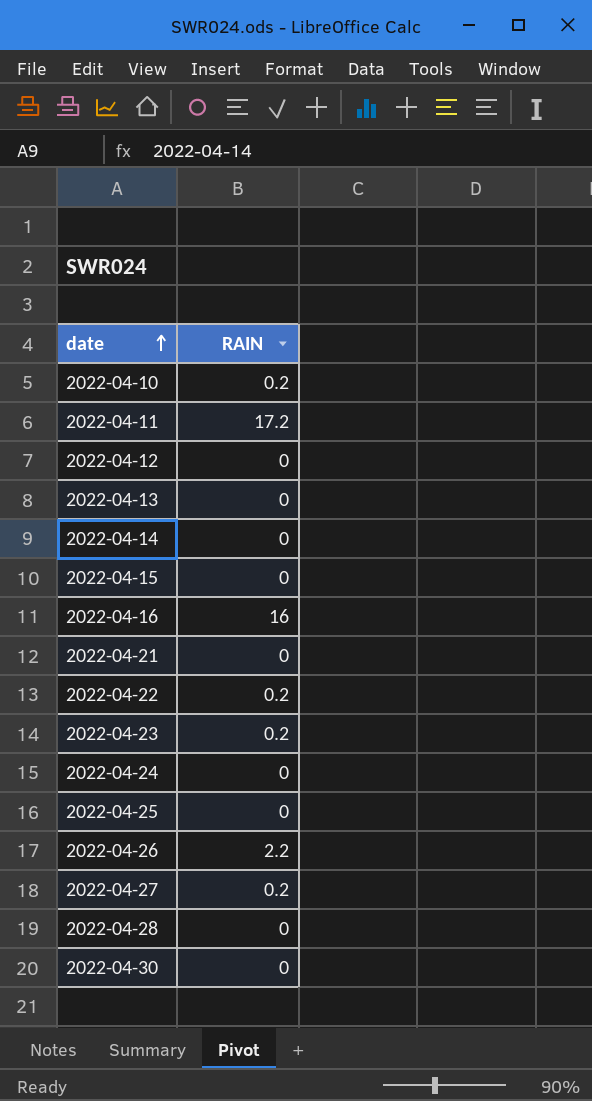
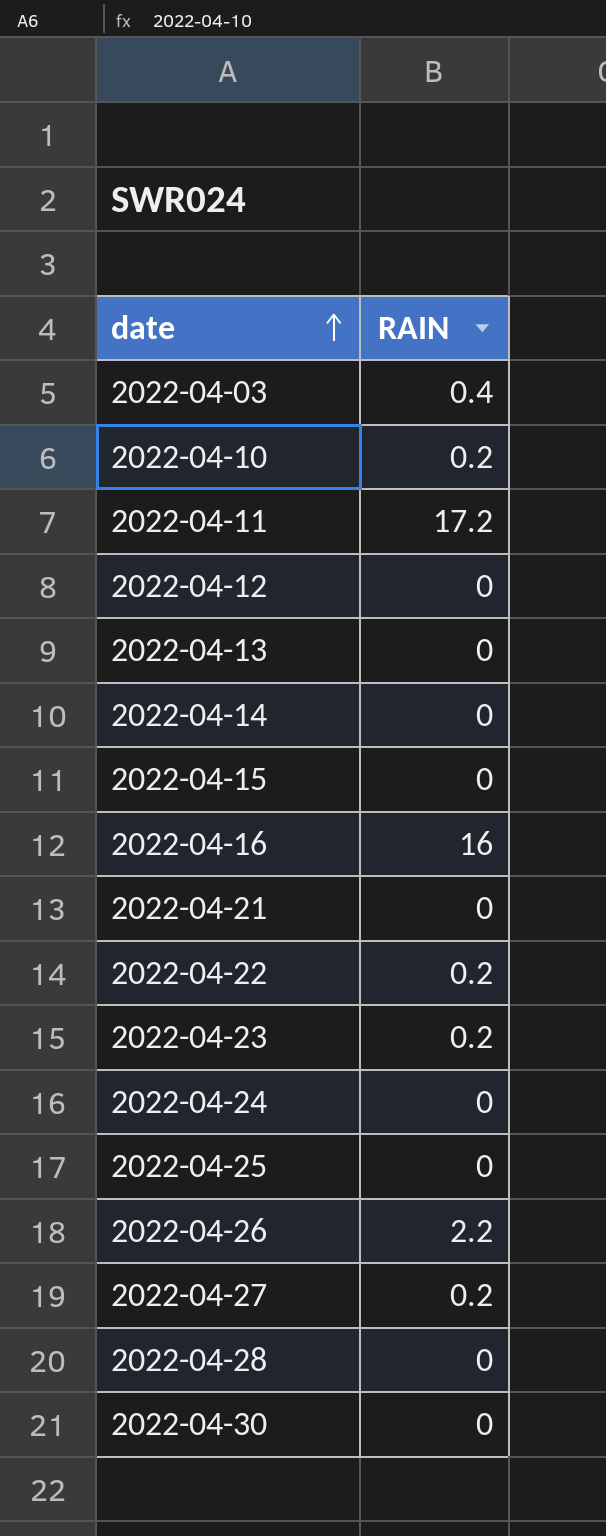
row 2022-04-03: none -> 0.4

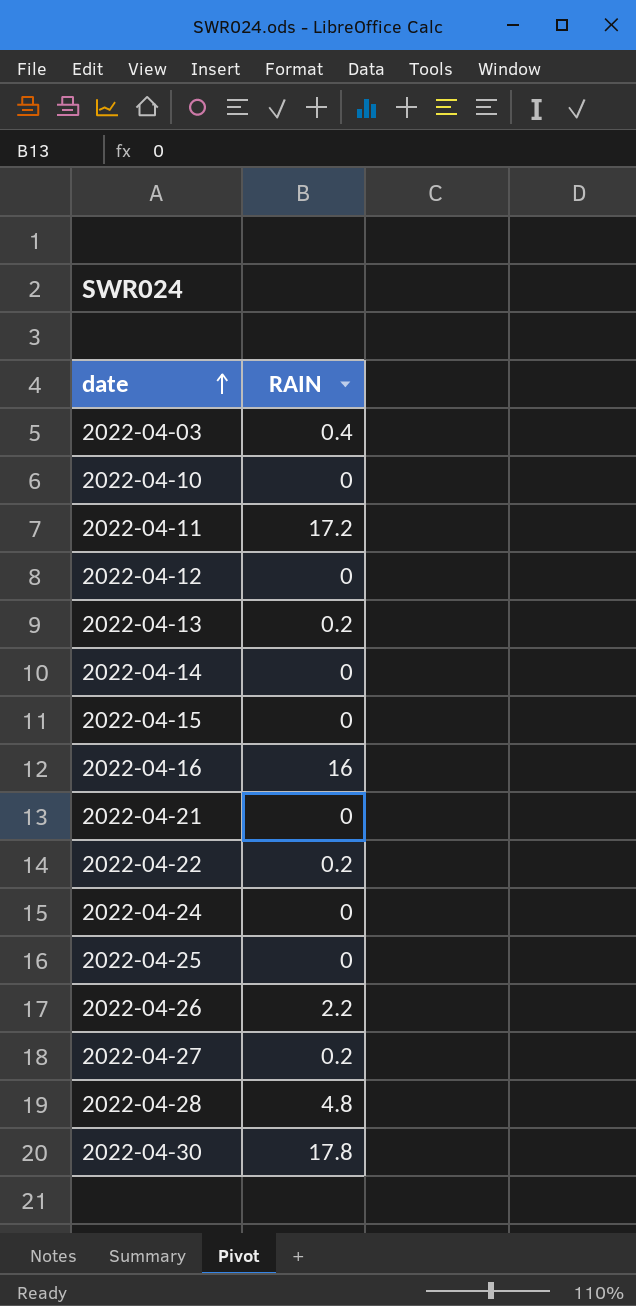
row 2022-04-23: 0.2 -> none
2022-04-10 | RAIN: 0.2 -> 0
2022-04-13 | RAIN: 0 -> 0.2
2022-04-28 | RAIN: 0 -> 4.8
2022-04-30 | RAIN: 0 -> 17.8

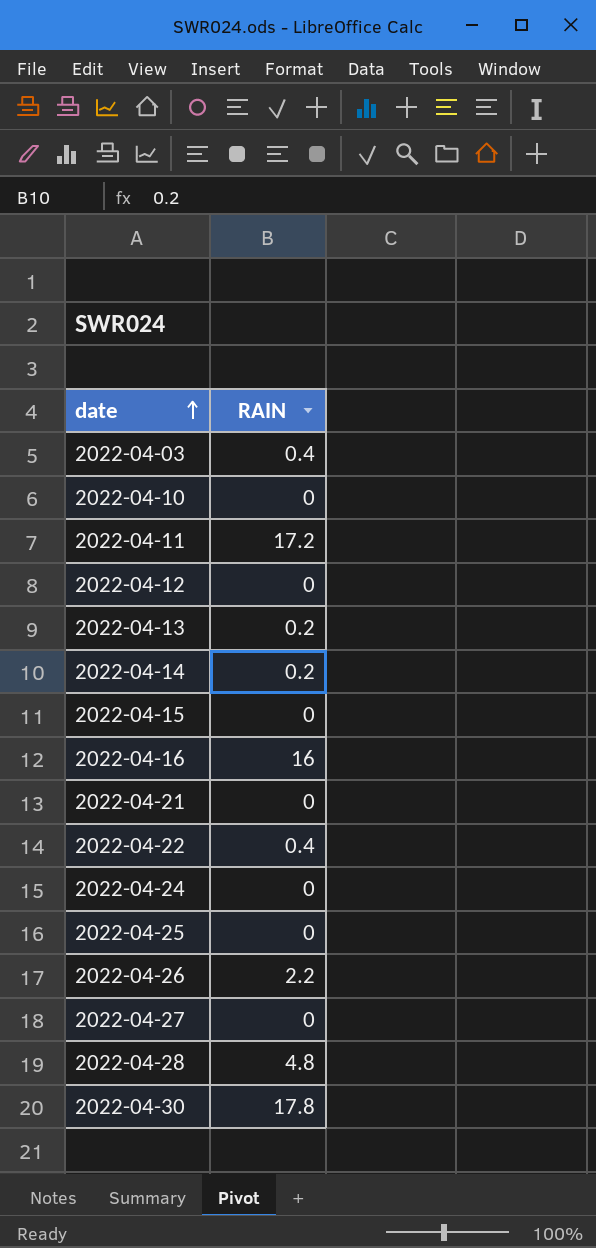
2022-04-14 | RAIN: 0 -> 0.2
2022-04-22 | RAIN: 0.2 -> 0.4
2022-04-27 | RAIN: 0.2 -> 0

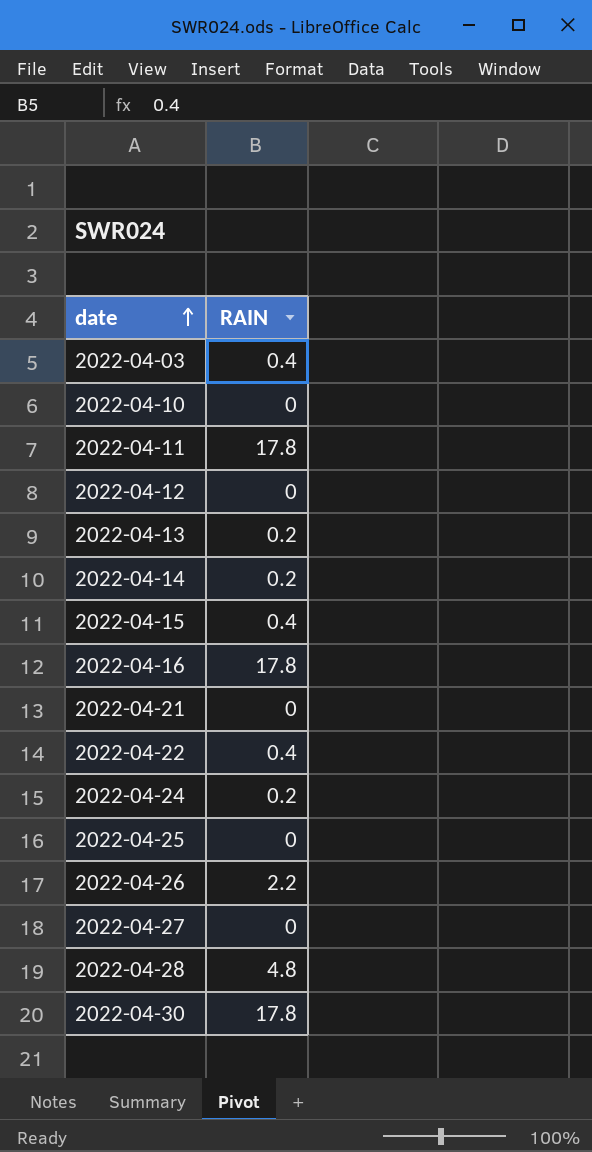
2022-04-11 | RAIN: 17.2 -> 17.8
2022-04-15 | RAIN: 0 -> 0.4
2022-04-16 | RAIN: 16 -> 17.8
2022-04-24 | RAIN: 0 -> 0.2

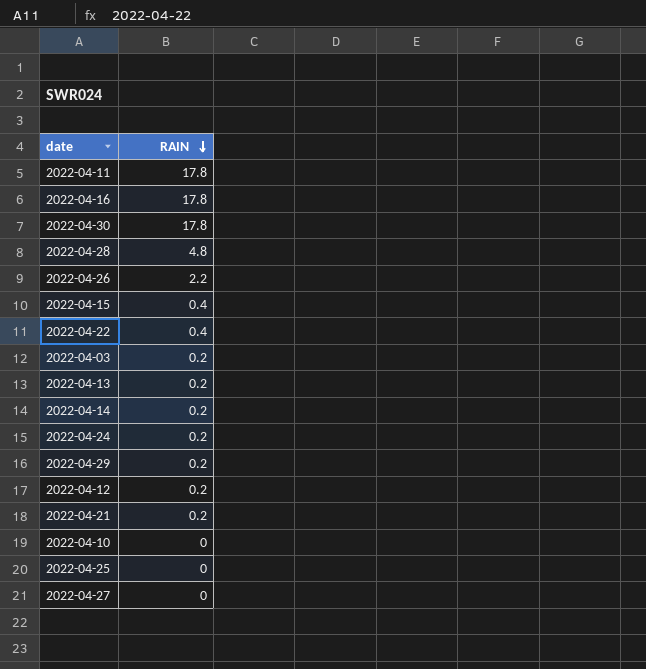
row order: date ascending -> RAIN descending
2022-04-03 | RAIN: 0.4 -> 0.2
row 2022-04-29: none -> 0.2
2022-04-12 | RAIN: 0 -> 0.2
2022-04-21 | RAIN: 0 -> 0.2

